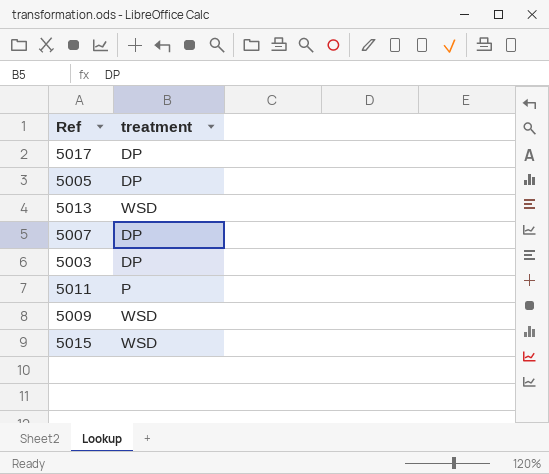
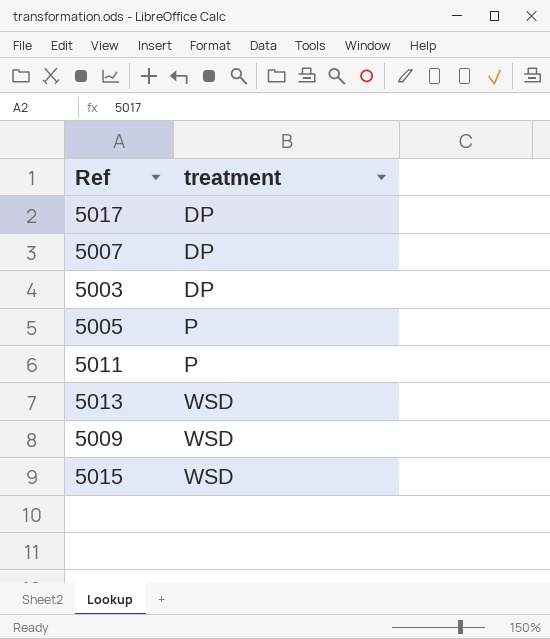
row order: none -> treatment ascending
5005 | treatment: DP -> P

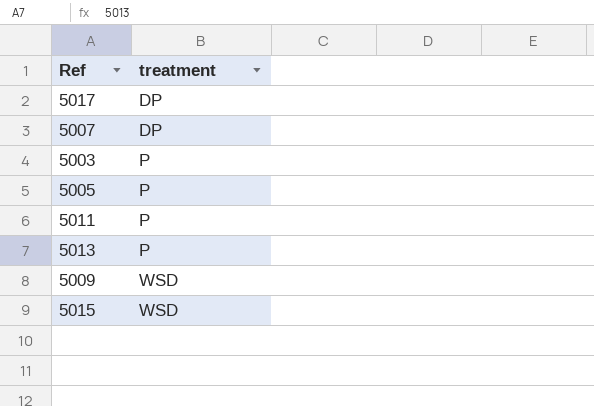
5003 | treatment: DP -> P
5013 | treatment: WSD -> P

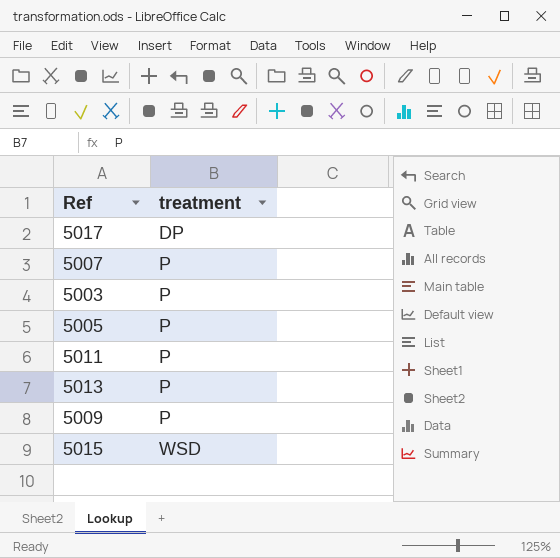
5007 | treatment: DP -> P
5009 | treatment: WSD -> P

